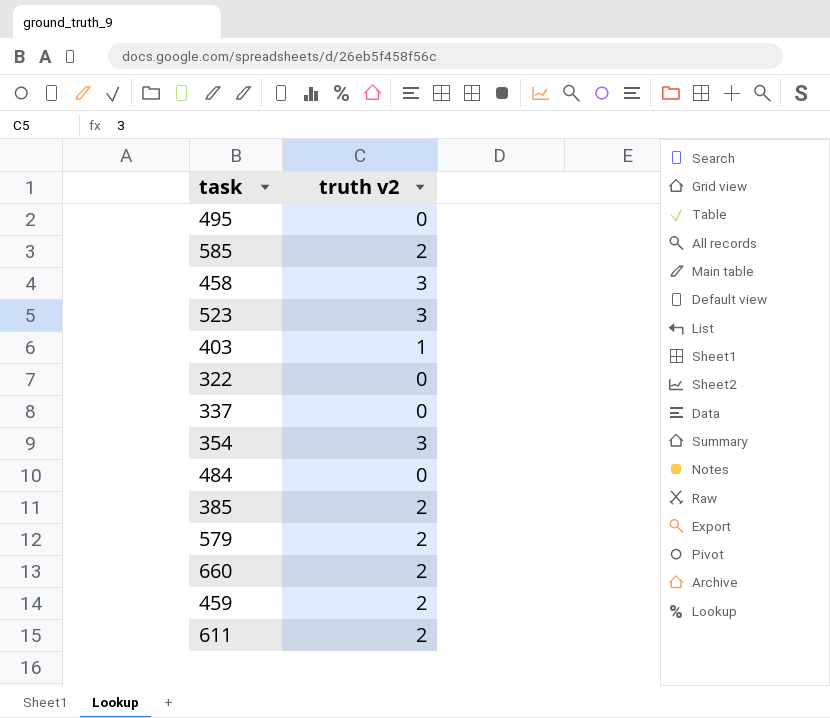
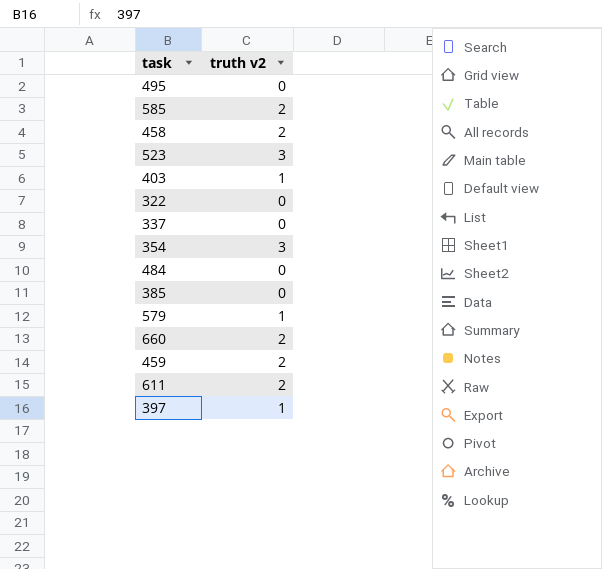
458 | truth v2: 3 -> 2
385 | truth v2: 2 -> 0
579 | truth v2: 2 -> 1
row 397: none -> 1

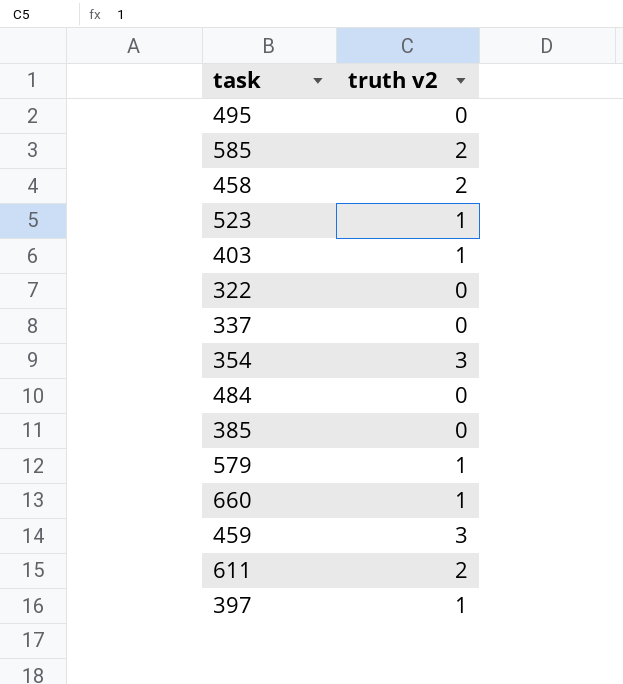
523 | truth v2: 3 -> 1
660 | truth v2: 2 -> 1
459 | truth v2: 2 -> 3

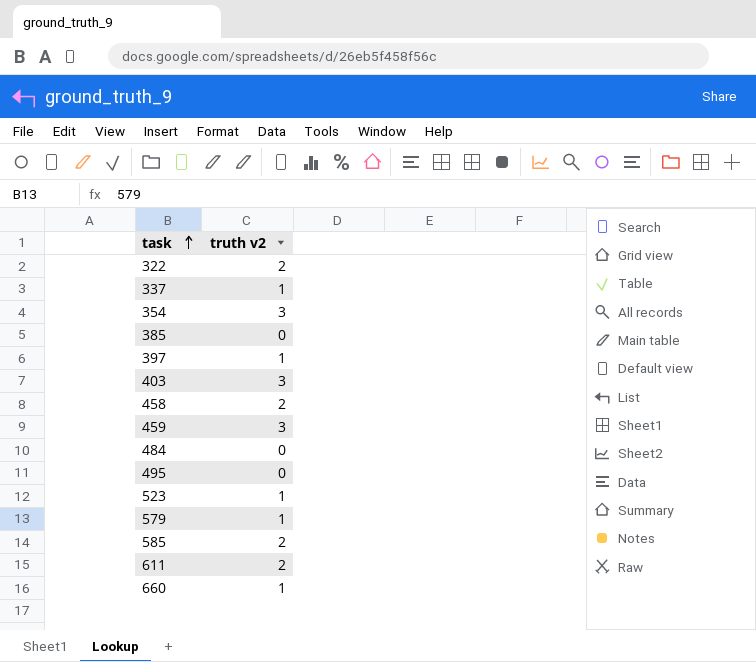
row order: none -> task ascending
322 | truth v2: 0 -> 2
337 | truth v2: 0 -> 1
403 | truth v2: 1 -> 3

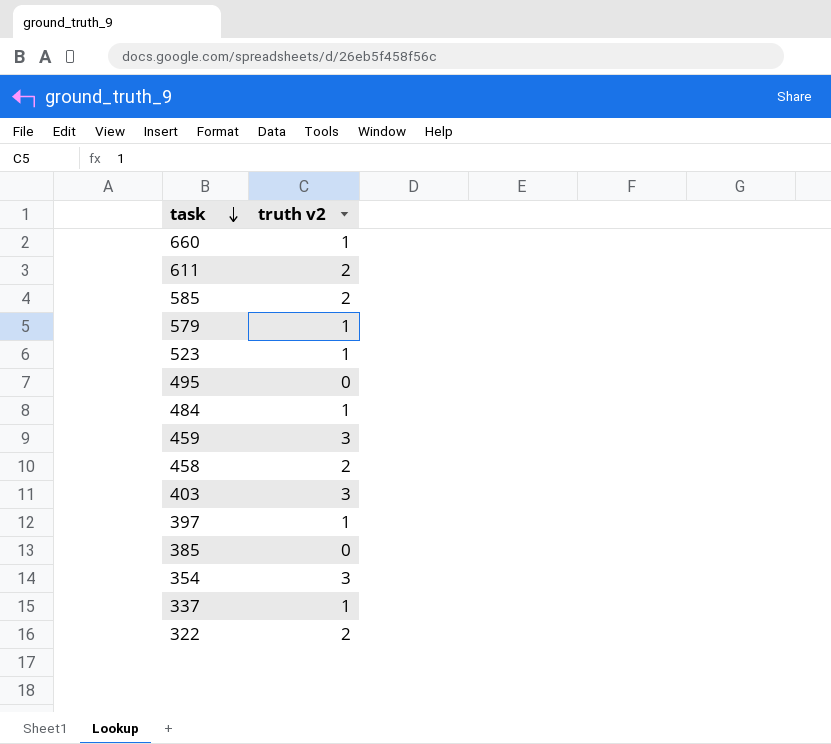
row order: task ascending -> task descending
484 | truth v2: 0 -> 1

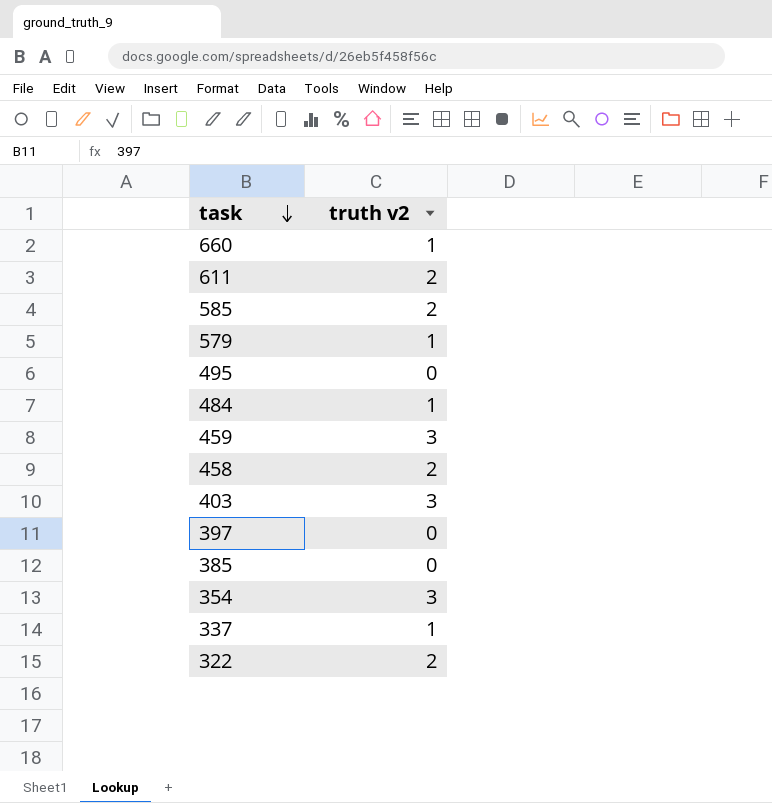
row 523: 1 -> none
397 | truth v2: 1 -> 0

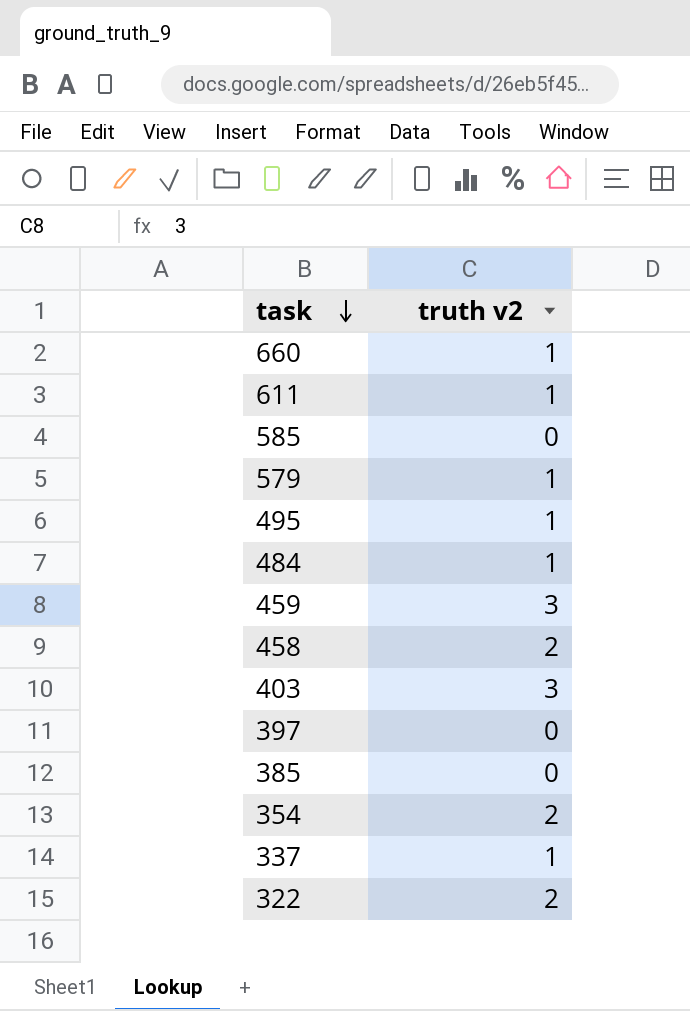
611 | truth v2: 2 -> 1
585 | truth v2: 2 -> 0
495 | truth v2: 0 -> 1
354 | truth v2: 3 -> 2

